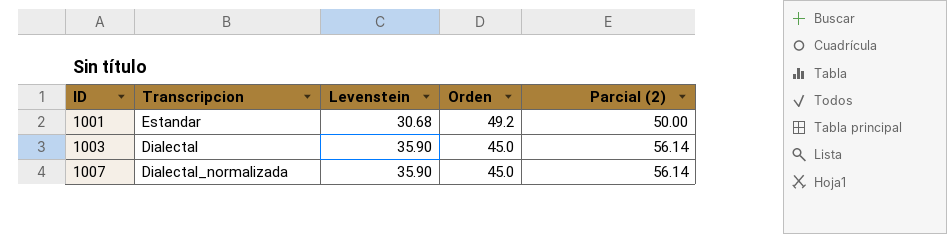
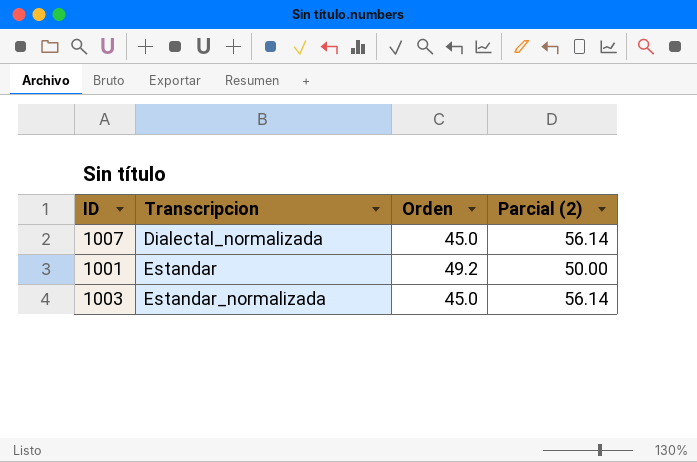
row order: ID ascending -> Transcripcion ascending
column Levenstein | position: 3 -> none
1003 | Transcripcion: Dialectal -> Estandar_normalizada

